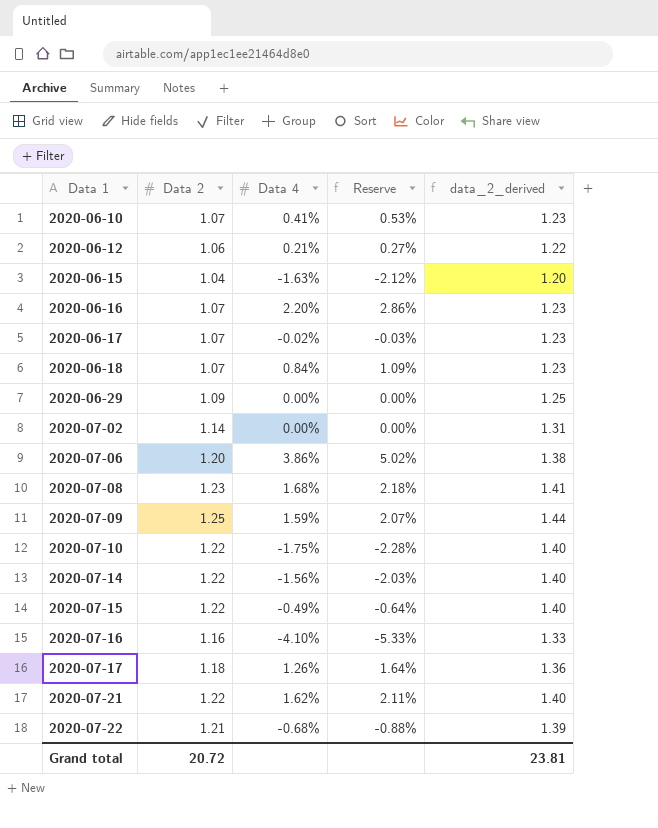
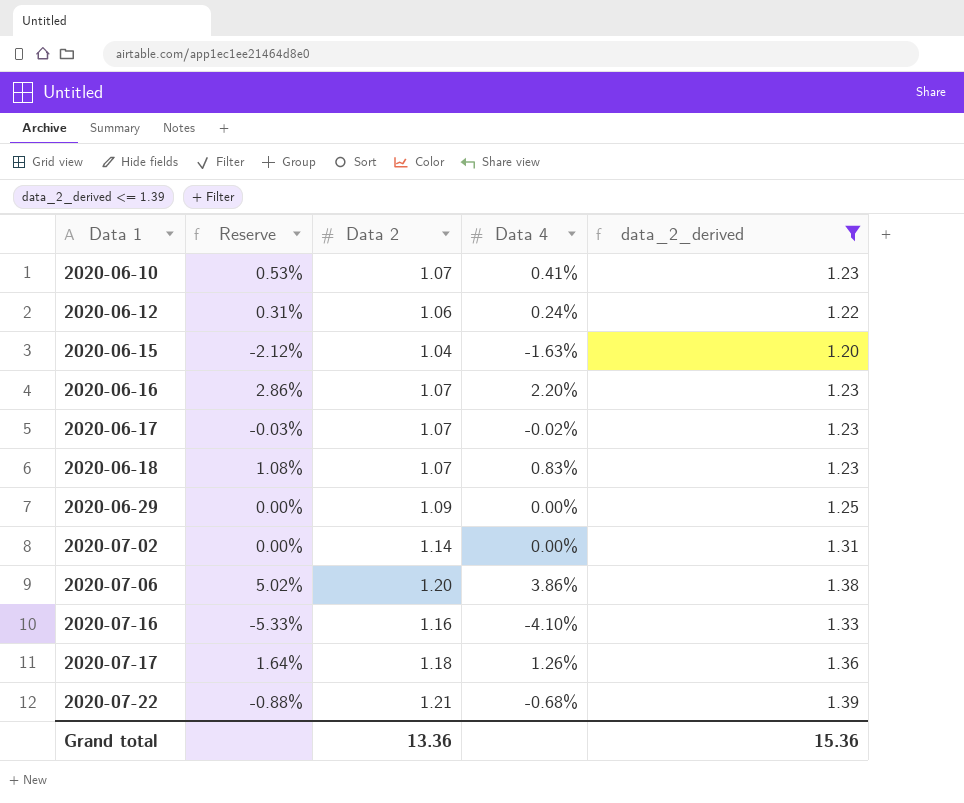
filter: none -> data_2_derived <= 1.39
column Reserve | position: 4 -> 2
2020-06-12 | Reserve: 0.27% -> 0.31%
2020-06-12 | Data 4: 0.21% -> 0.24%
2020-06-18 | Reserve: 1.09% -> 1.08%
2020-06-18 | Data 4: 0.84% -> 0.83%
Grand total | Data 2: 20.72 -> 13.36
Grand total | data_2_derived: 23.81 -> 15.36

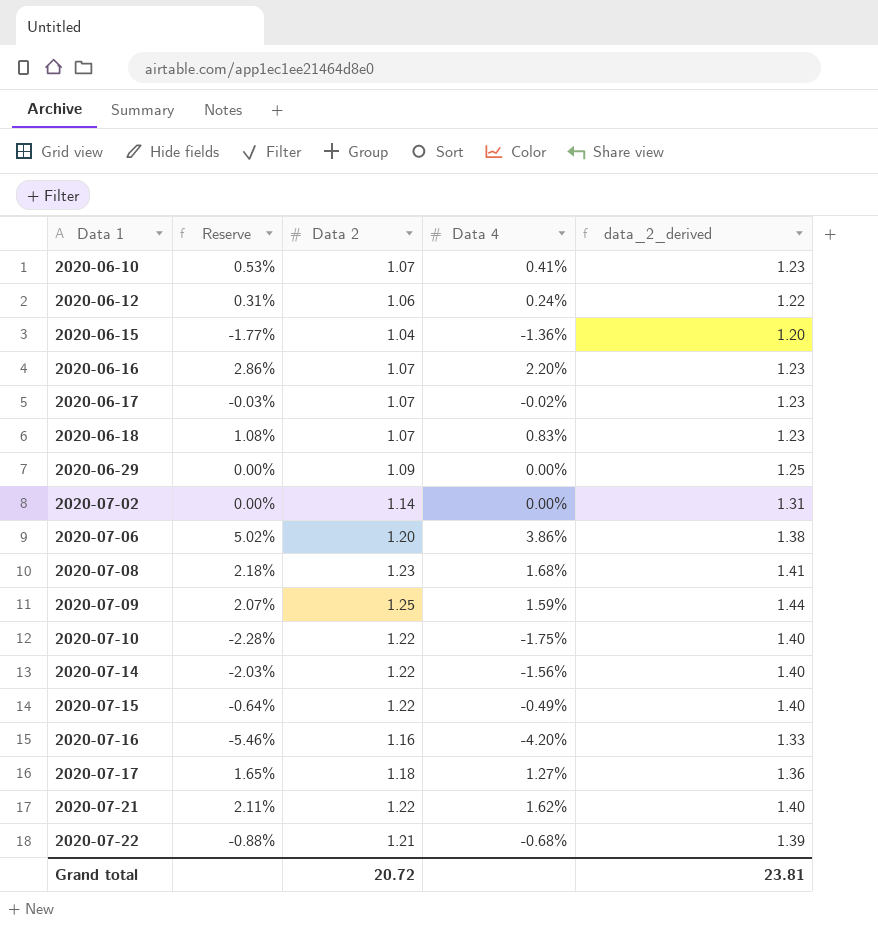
filter: data_2_derived <= 1.39 -> none
2020-06-15 | Reserve: -2.12% -> -1.77%
2020-06-15 | Data 4: -1.63% -> -1.36%
2020-07-16 | Reserve: -5.33% -> -5.46%
2020-07-16 | Data 4: -4.10% -> -4.20%
2020-07-17 | Reserve: 1.64% -> 1.65%
2020-07-17 | Data 4: 1.26% -> 1.27%
Grand total | Data 2: 13.36 -> 20.72
Grand total | data_2_derived: 15.36 -> 23.81

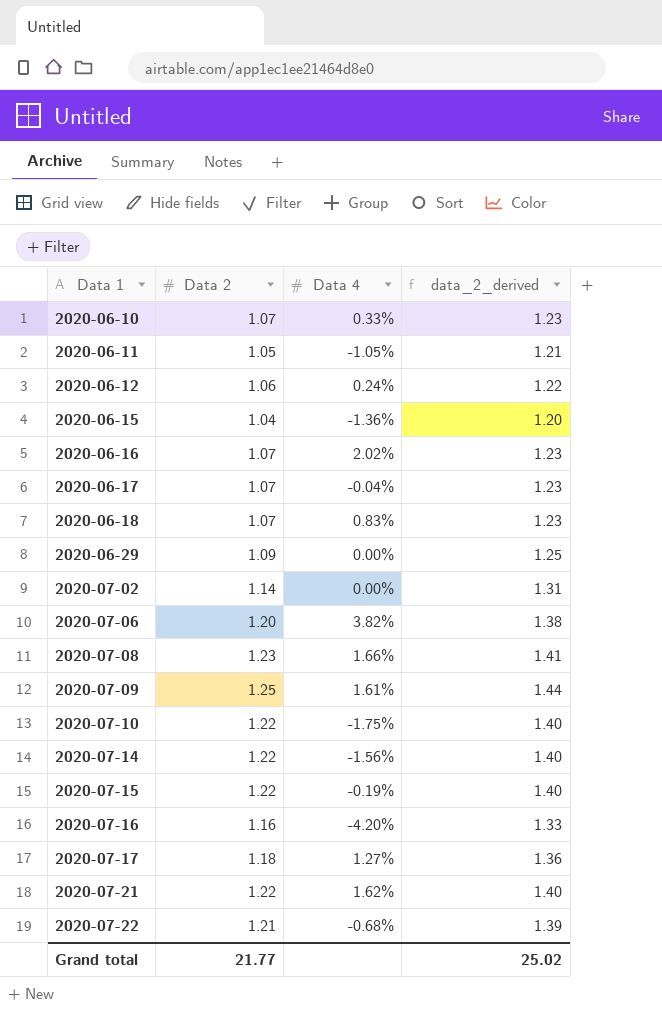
column Reserve | formula: [Data 4] * 1.3 -> none
2020-06-10 | Data 4: 0.41% -> 0.33%
row 2020-06-11: none -> 1.05 | -1.05% | 1.21
2020-06-16 | Data 4: 2.20% -> 2.02%
2020-06-17 | Data 4: -0.02% -> -0.04%
2020-07-06 | Data 4: 3.86% -> 3.82%
2020-07-08 | Data 4: 1.68% -> 1.66%
2020-07-09 | Data 4: 1.59% -> 1.61%
2020-07-15 | Data 4: -0.49% -> -0.19%
Grand total | Data 2: 20.72 -> 21.77
Grand total | data_2_derived: 23.81 -> 25.02

